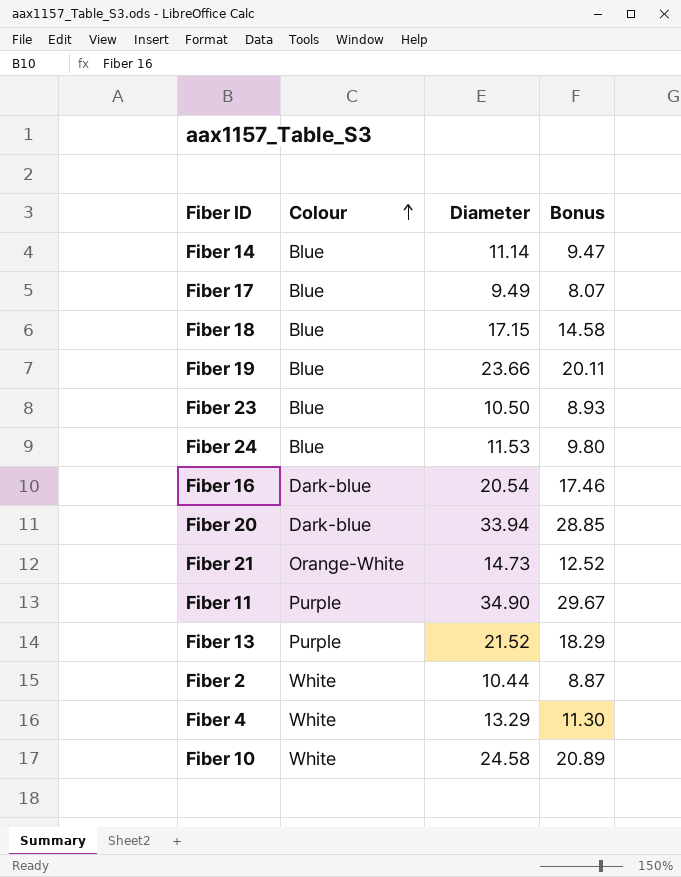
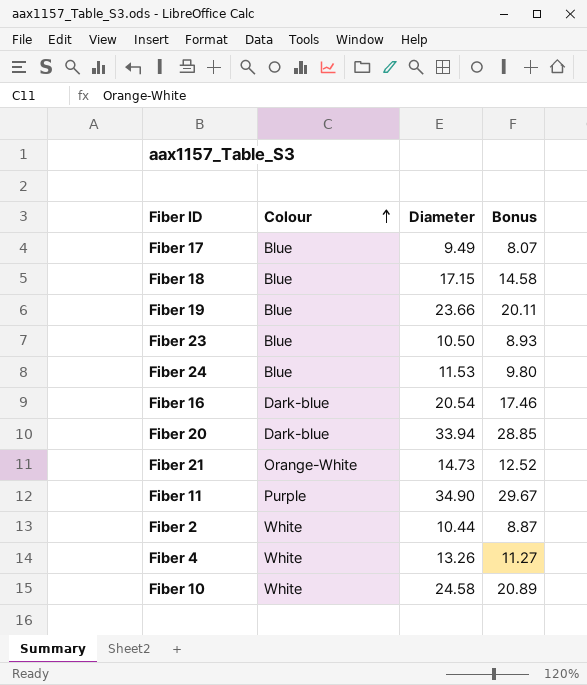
row Fiber 14: Blue | 11.14 | 9.47 -> none
row Fiber 13: Purple | 21.52 | 18.29 -> none
Fiber 4 | Diameter: 13.29 -> 13.26
Fiber 4 | Bonus: 11.30 -> 11.27

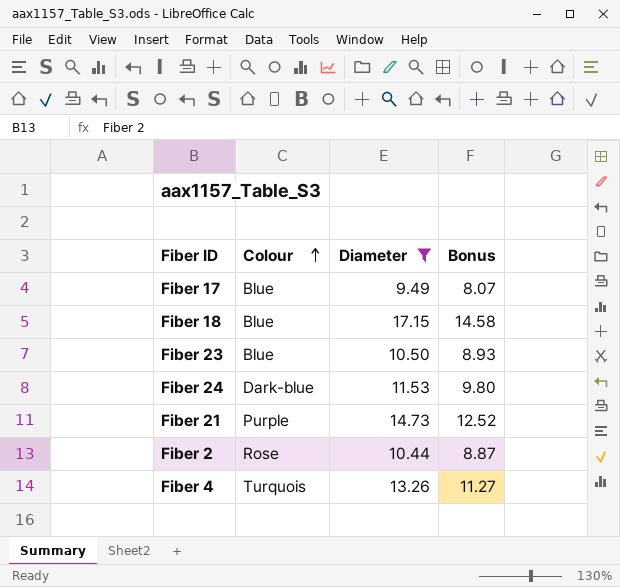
filter: none -> Diameter <= 17.15
Fiber 24 | Colour: Blue -> Dark-blue
Fiber 21 | Colour: Orange-White -> Purple
Fiber 2 | Colour: White -> Rose
Fiber 4 | Colour: White -> Turquois

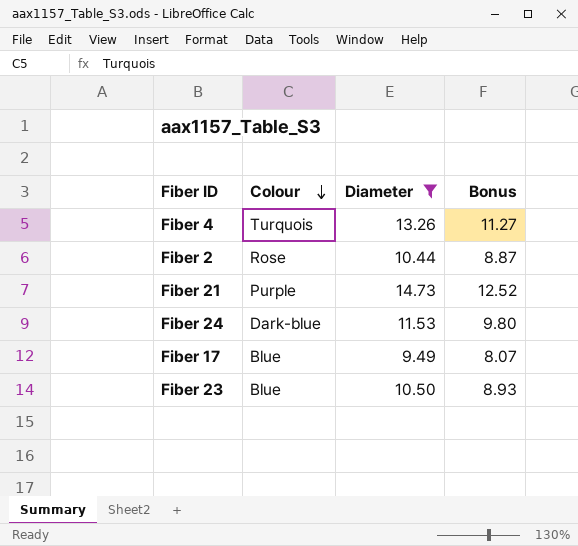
row order: Colour ascending -> Colour descending
row Fiber 18: Blue | 17.15 | 14.58 -> none

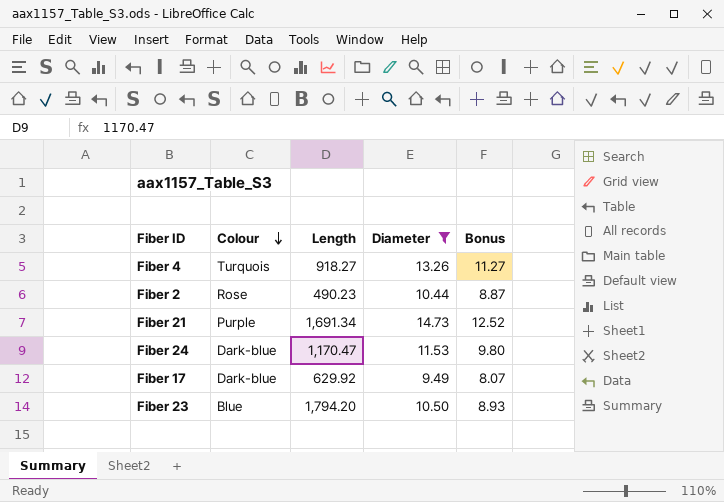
column Length | position: none -> 3
Fiber 17 | Colour: Blue -> Dark-blue

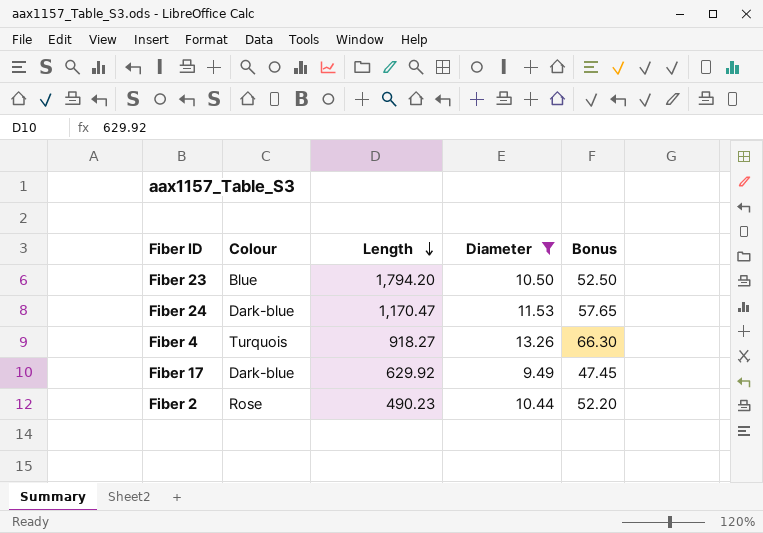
row order: Colour descending -> Length descending
column Bonus | formula: [Diameter] * 0.85 -> [Diameter] * 5
row Fiber 21: Purple | 1,691.34 | 14.73 | 12.52 -> none

